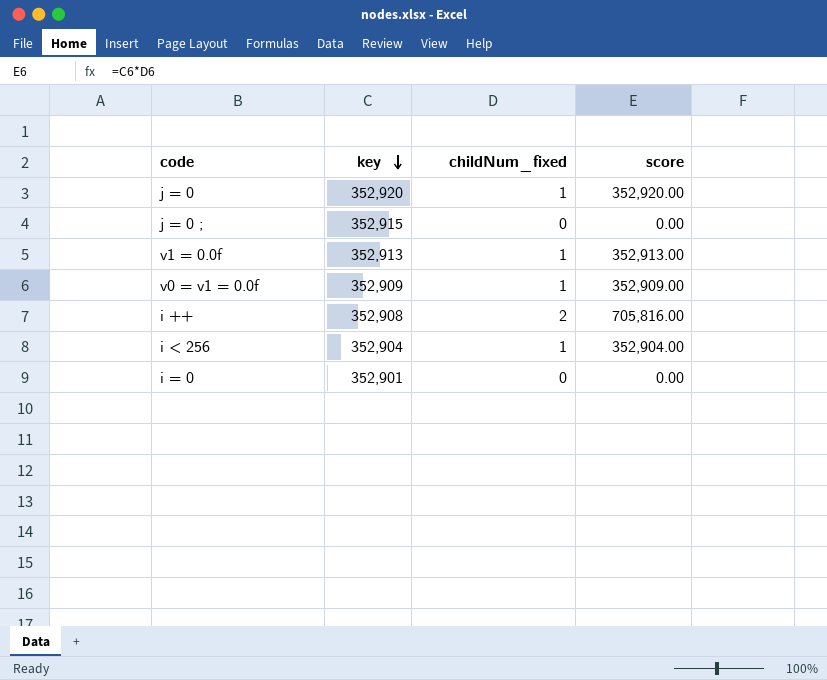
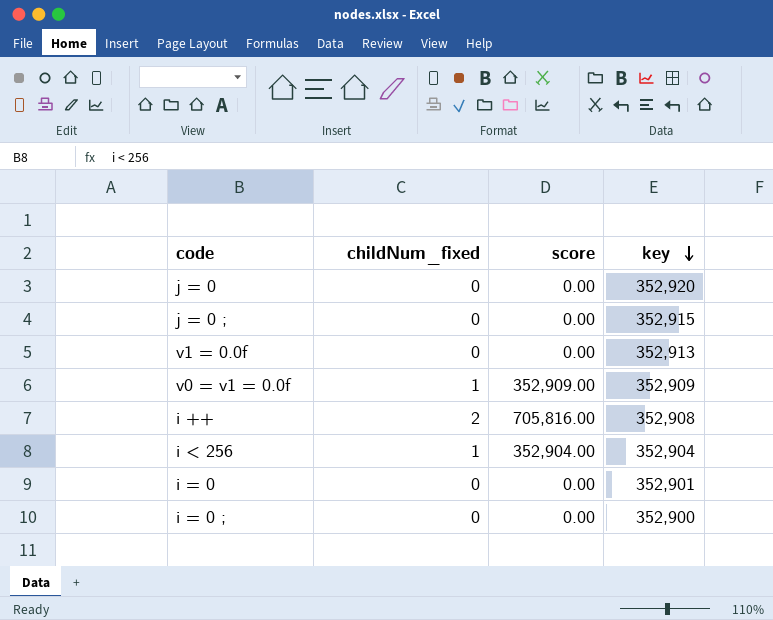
column key | position: 2 -> 4
j = 0 | childNum_fixed: 1 -> 0
j = 0 | score: 352,920.00 -> 0.00
v1 = 0.0f | childNum_fixed: 1 -> 0
v1 = 0.0f | score: 352,913.00 -> 0.00
row i = 0 ;: none -> 0 | 0.00 | 352,900

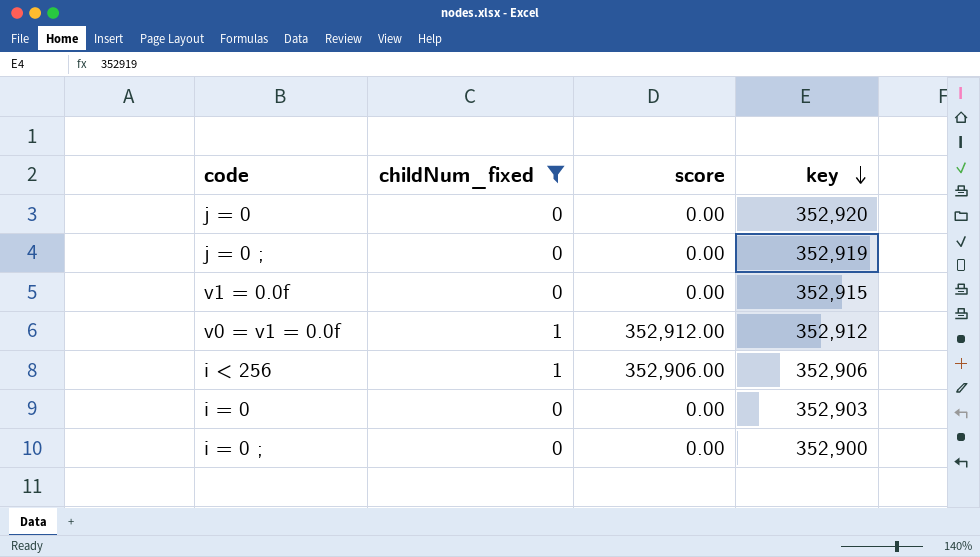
filter: none -> childNum_fixed != 2
j = 0 ; | key: 352,915 -> 352,919
v1 = 0.0f | key: 352,913 -> 352,915
v0 = v1 = 0.0f | score: 352,909.00 -> 352,912.00
v0 = v1 = 0.0f | key: 352,909 -> 352,912
i < 256 | score: 352,904.00 -> 352,906.00
i < 256 | key: 352,904 -> 352,906
i = 0 | key: 352,901 -> 352,903

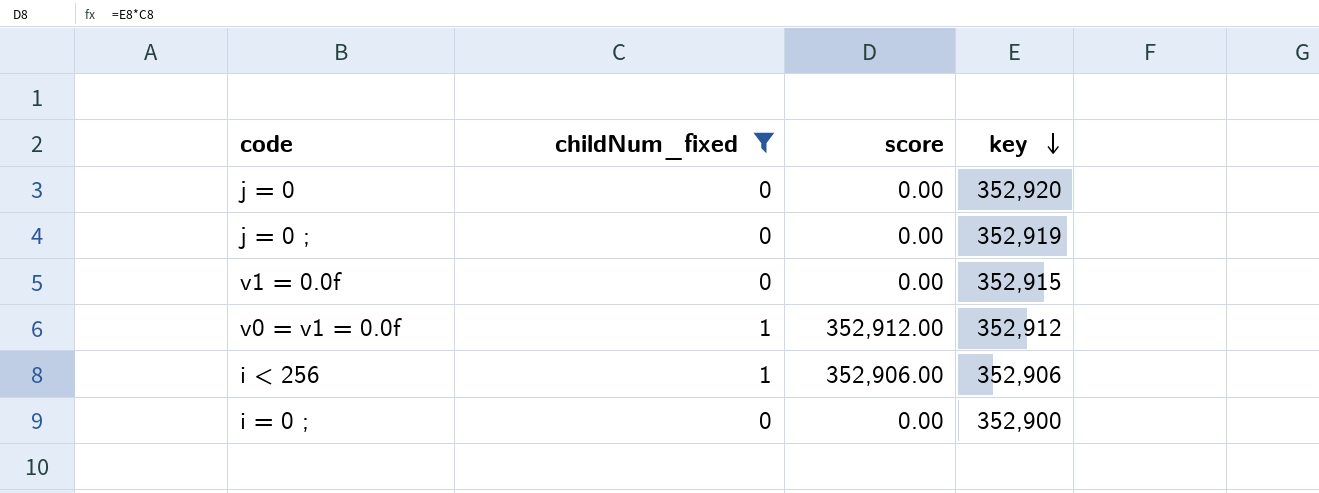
row i = 0: 0 | 0.00 | 352,903 -> none

